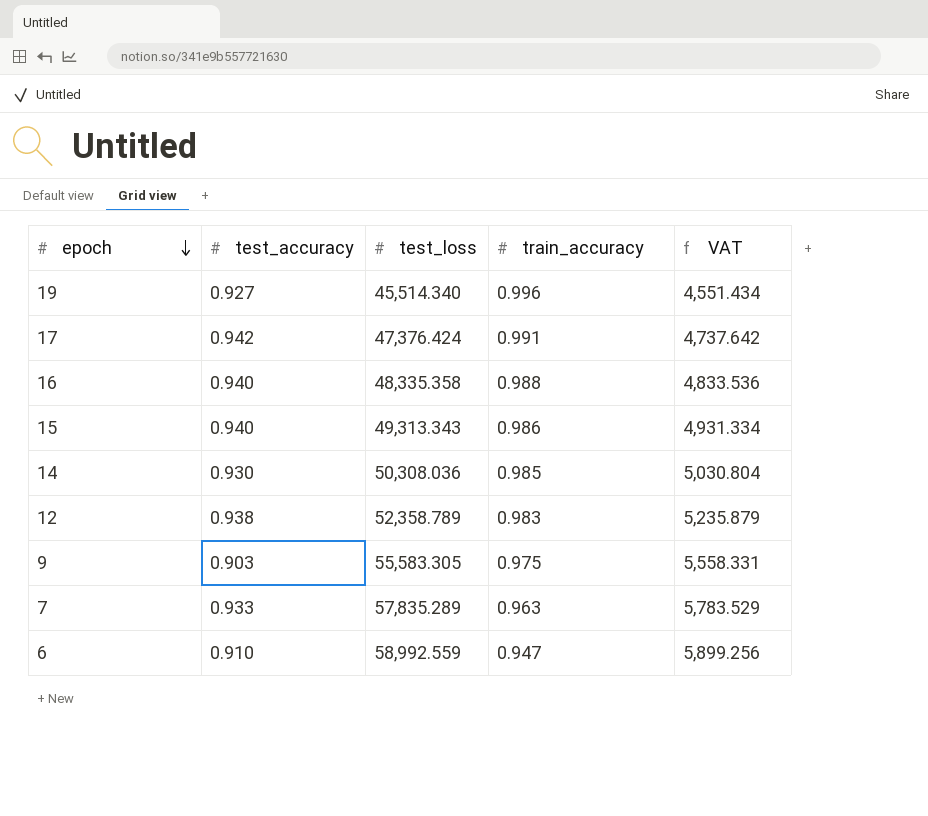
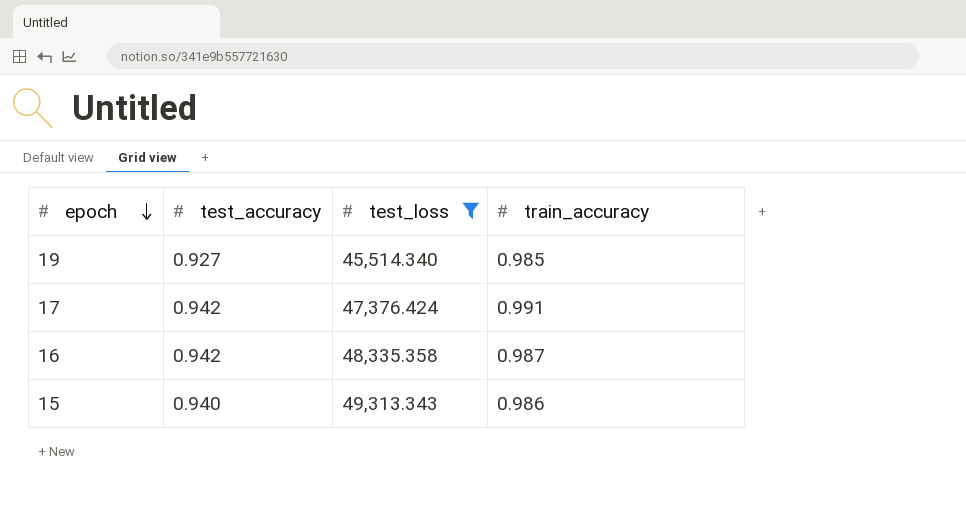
filter: none -> test_loss <= 49,313.343
column VAT | formula: [test_loss] * 0.1 -> none
19 | train_accuracy: 0.996 -> 0.985
16 | test_accuracy: 0.940 -> 0.942
16 | train_accuracy: 0.988 -> 0.987

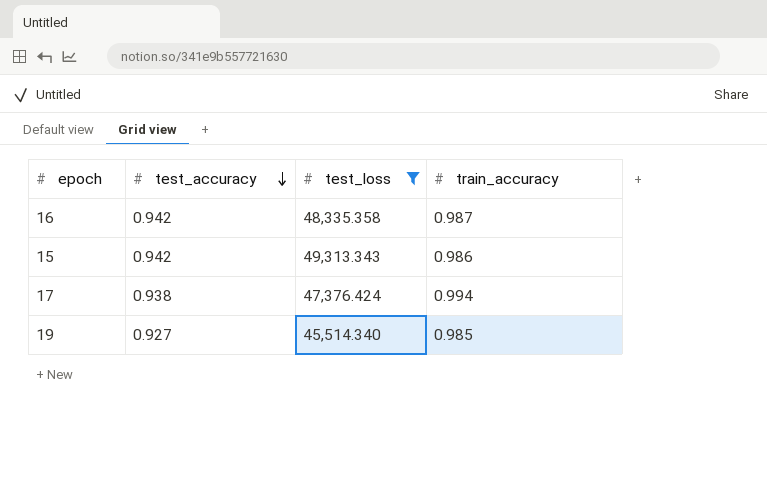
row order: epoch descending -> test_accuracy descending
15 | test_accuracy: 0.940 -> 0.942
17 | test_accuracy: 0.942 -> 0.938
17 | train_accuracy: 0.991 -> 0.994

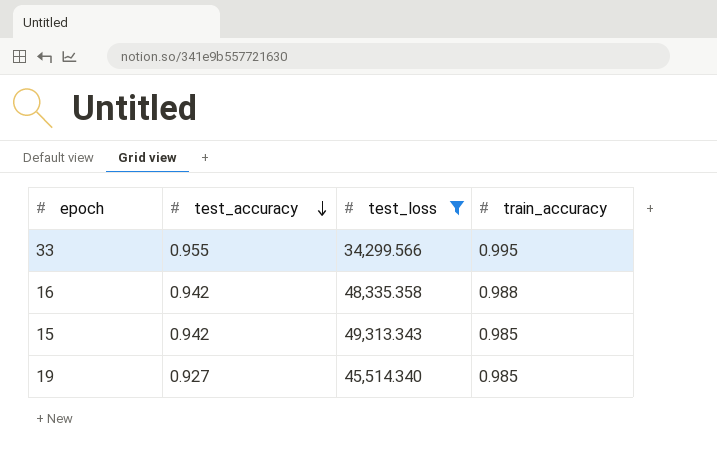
row 17: 0.938 | 47,376.424 | 0.994 -> none
row 33: none -> 0.955 | 34,299.566 | 0.995
16 | train_accuracy: 0.987 -> 0.988
15 | train_accuracy: 0.986 -> 0.985

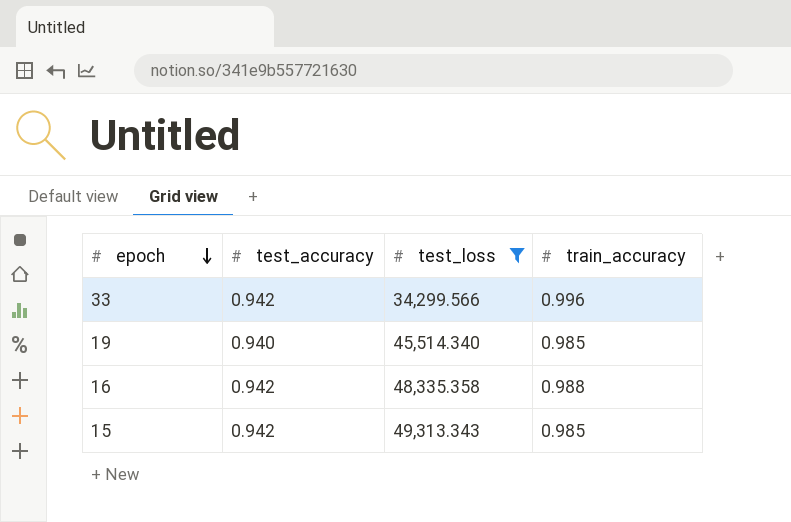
row order: test_accuracy descending -> epoch descending
33 | test_accuracy: 0.955 -> 0.942
33 | train_accuracy: 0.995 -> 0.996
19 | test_accuracy: 0.927 -> 0.940

